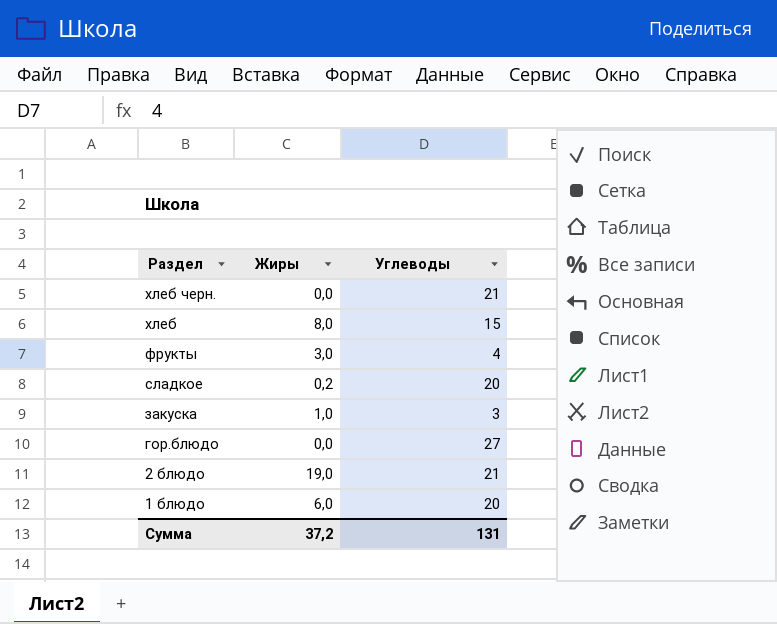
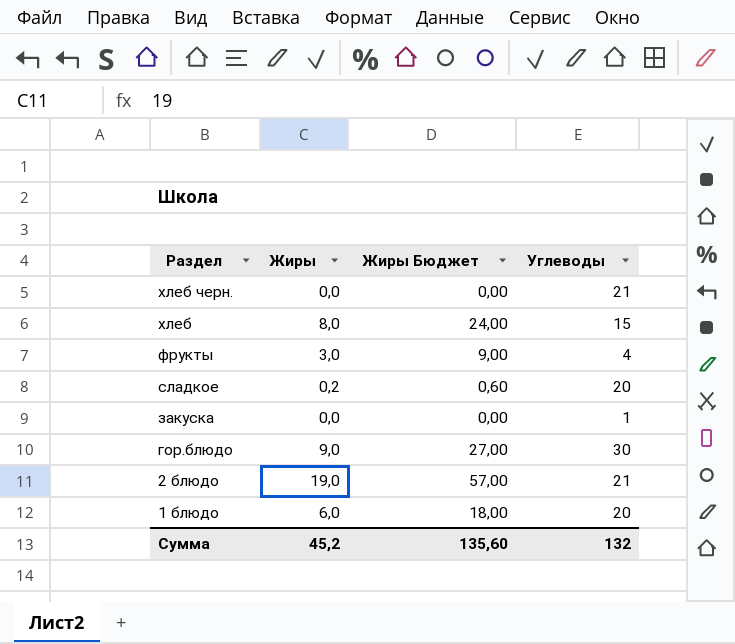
column Жиры Бюджет | formula: none -> [Жиры] * 3
закуска | Жиры: 1,0 -> 0,0
закуска | Углеводы: 3 -> 1
гор.блюдо | Жиры: 0,0 -> 9,0
гор.блюдо | Углеводы: 27 -> 30
Сумма | Жиры: 37,2 -> 45,2
Сумма | Углеводы: 131 -> 132

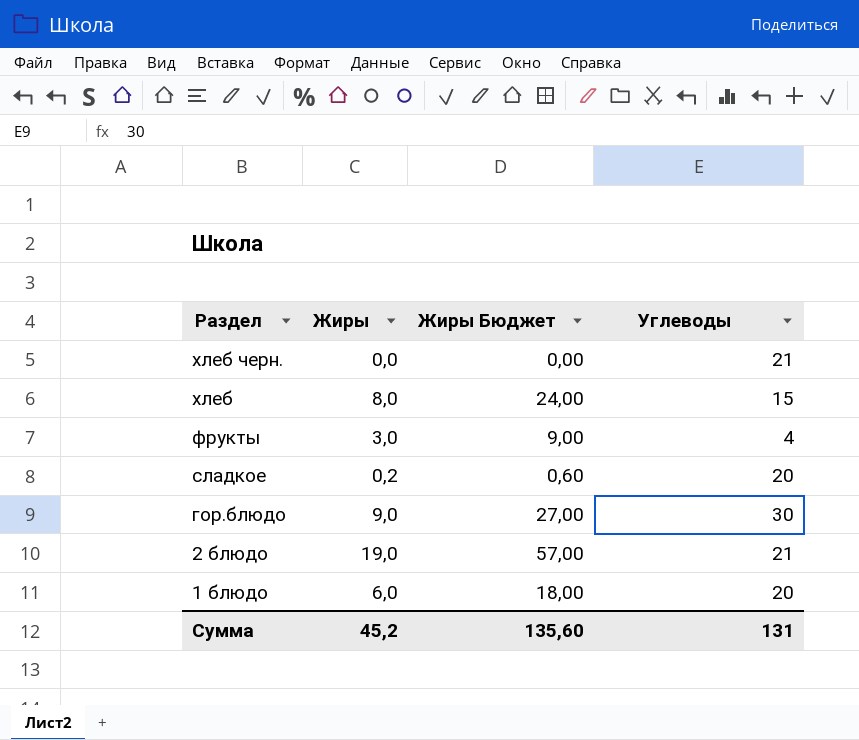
row закуска: 0,0 | 0,00 | 1 -> none
Сумма | Углеводы: 132 -> 131

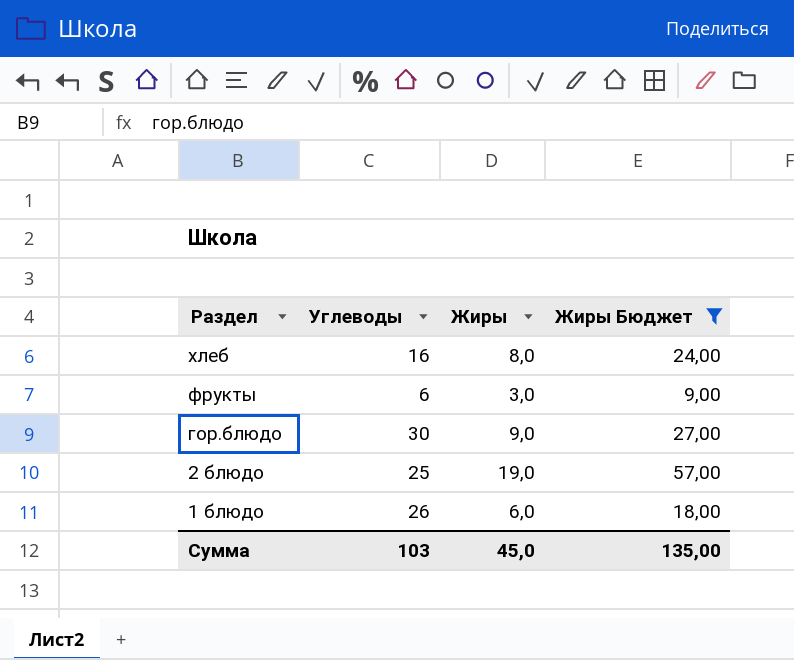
filter: none -> Жиры Бюджет >= 9,00
column Углеводы | position: 4 -> 2
хлеб | Углеводы: 15 -> 16
фрукты | Углеводы: 4 -> 6
2 блюдо | Углеводы: 21 -> 25
1 блюдо | Углеводы: 20 -> 26
Сумма | Углеводы: 131 -> 103
Сумма | Жиры: 45,2 -> 45,0
Сумма | Жиры Бюджет: 135,60 -> 135,00

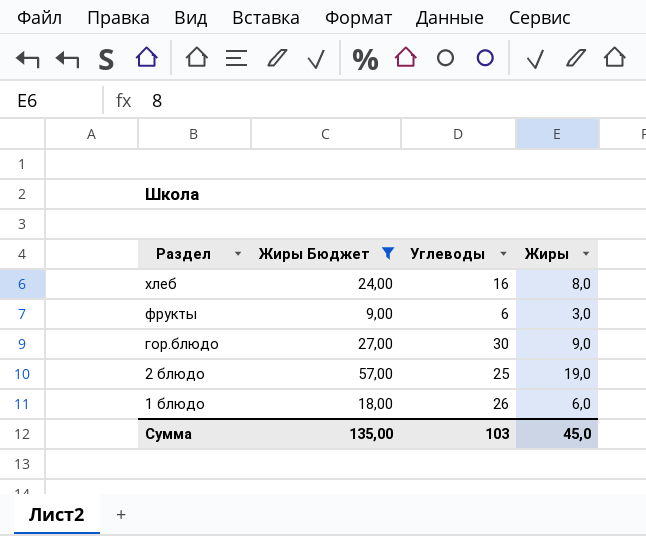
column Жиры Бюджет | position: 4 -> 2

